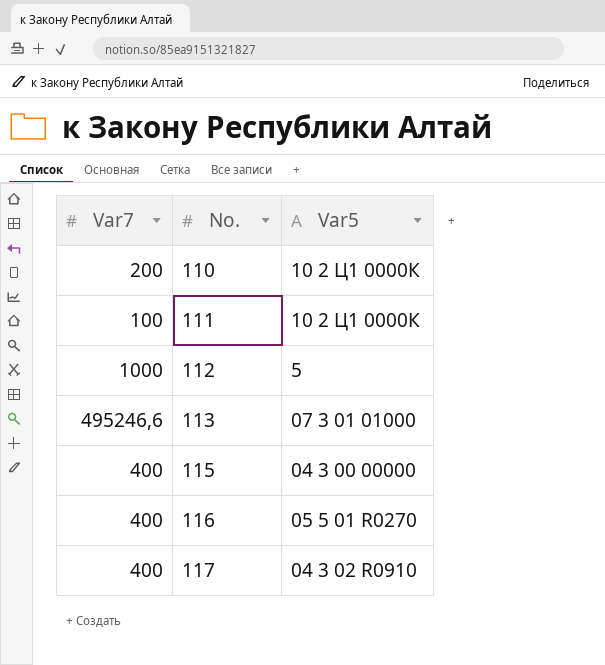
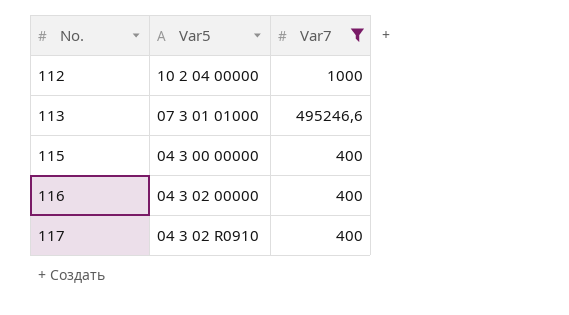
filter: none -> Var7 >= 400
column Var7 | position: 1 -> 3
112 | Var5: 5 -> 10 2 04 00000
116 | Var5: 05 5 01 R0270 -> 04 3 02 00000

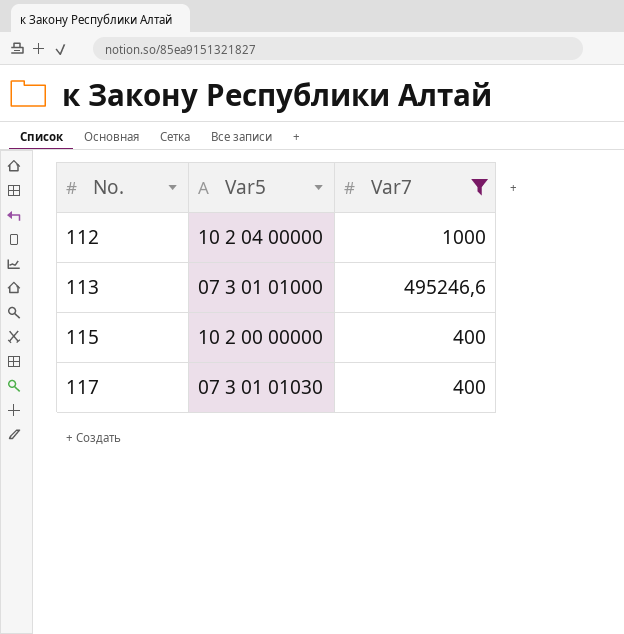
row 116: 04 3 02 00000 | 400 -> none
115 | Var5: 04 3 00 00000 -> 10 2 00 00000
117 | Var5: 04 3 02 R0910 -> 07 3 01 01030

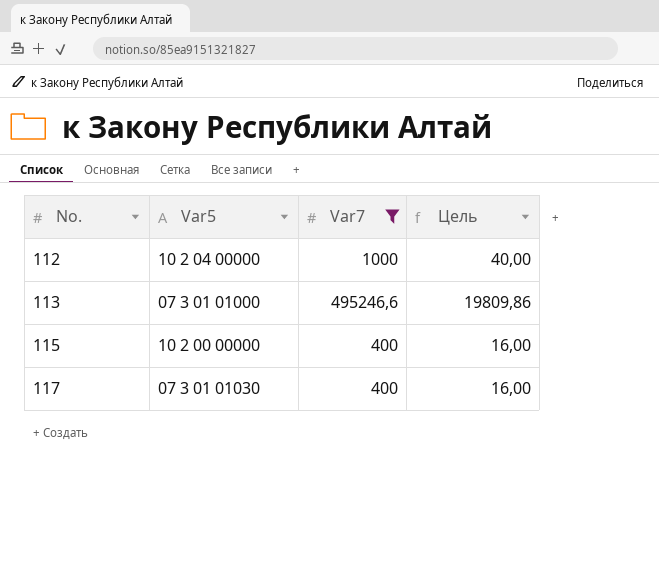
column Цель | formula: none -> [Var7] * 0,04

